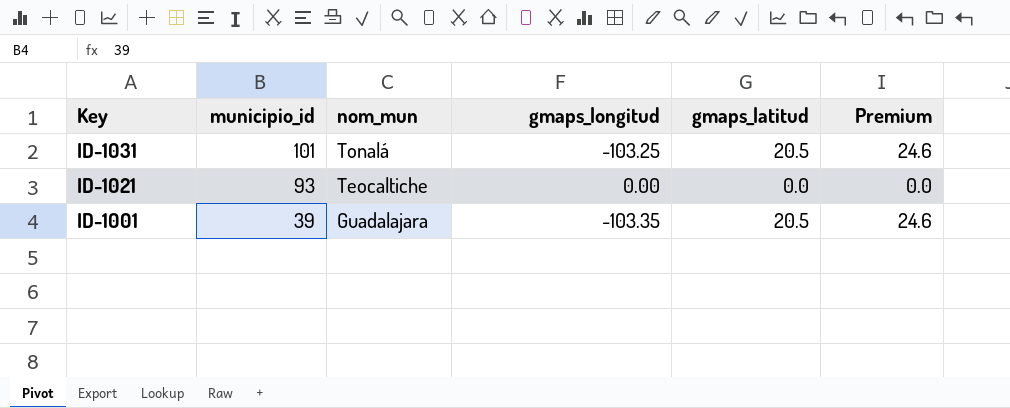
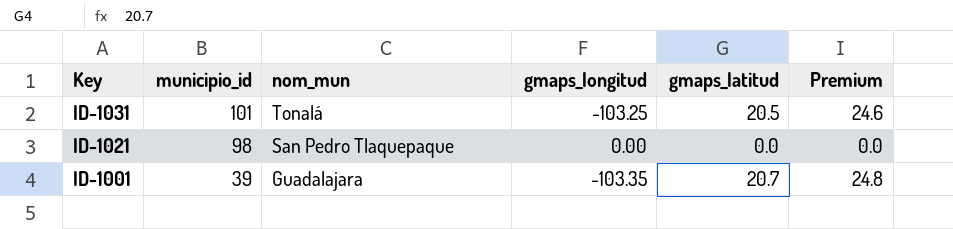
ID-1021 | municipio_id: 93 -> 98
ID-1021 | nom_mun: Teocaltiche -> San Pedro Tlaquepaque
ID-1001 | gmaps_latitud: 20.5 -> 20.7
ID-1001 | Premium: 24.6 -> 24.8

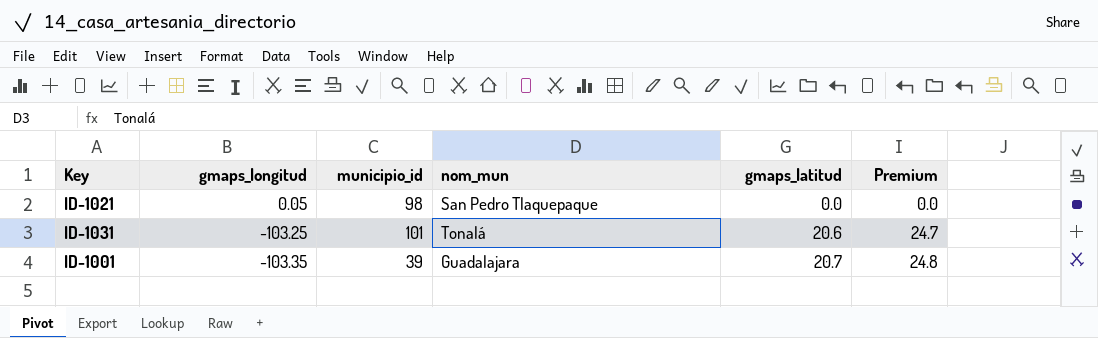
row order: Key descending -> gmaps_longitud descending
column gmaps_longitud | position: 4 -> 2
ID-1021 | gmaps_longitud: 0.00 -> 0.05
ID-1031 | gmaps_latitud: 20.5 -> 20.6
ID-1031 | Premium: 24.6 -> 24.7

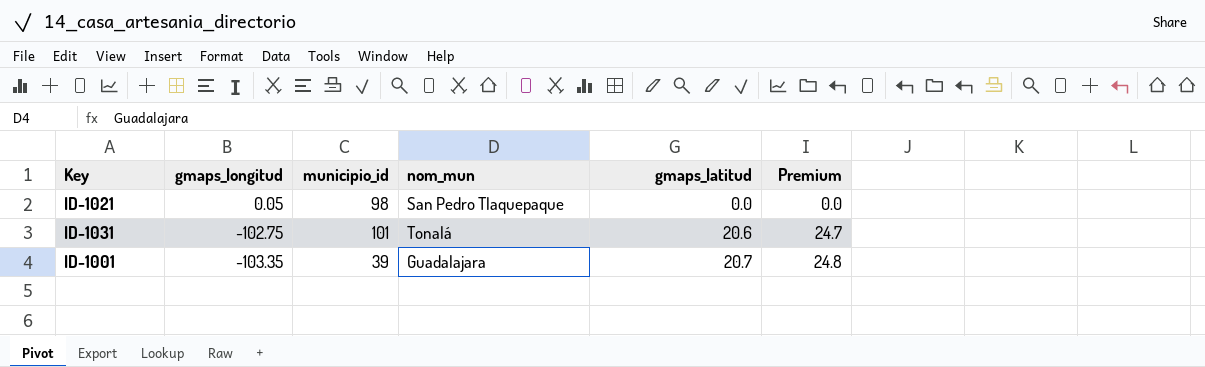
ID-1031 | gmaps_longitud: -103.25 -> -102.75

